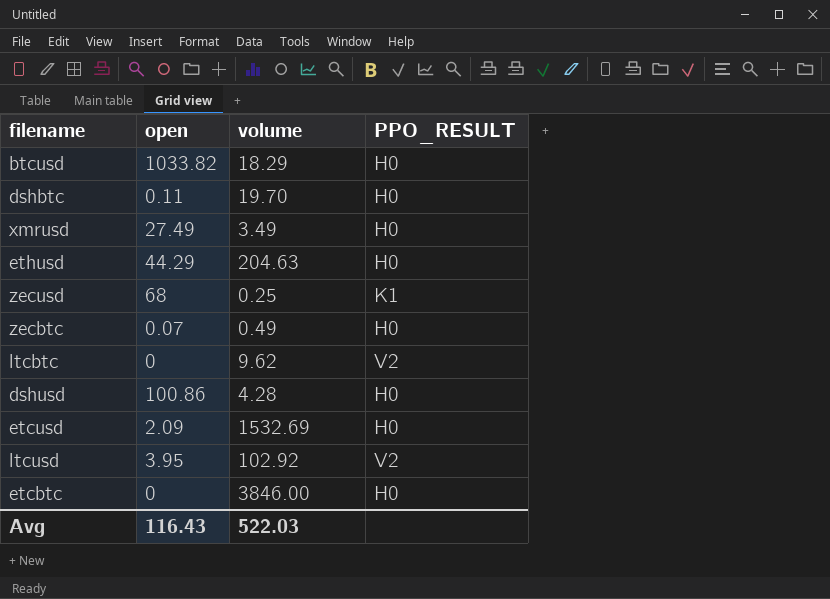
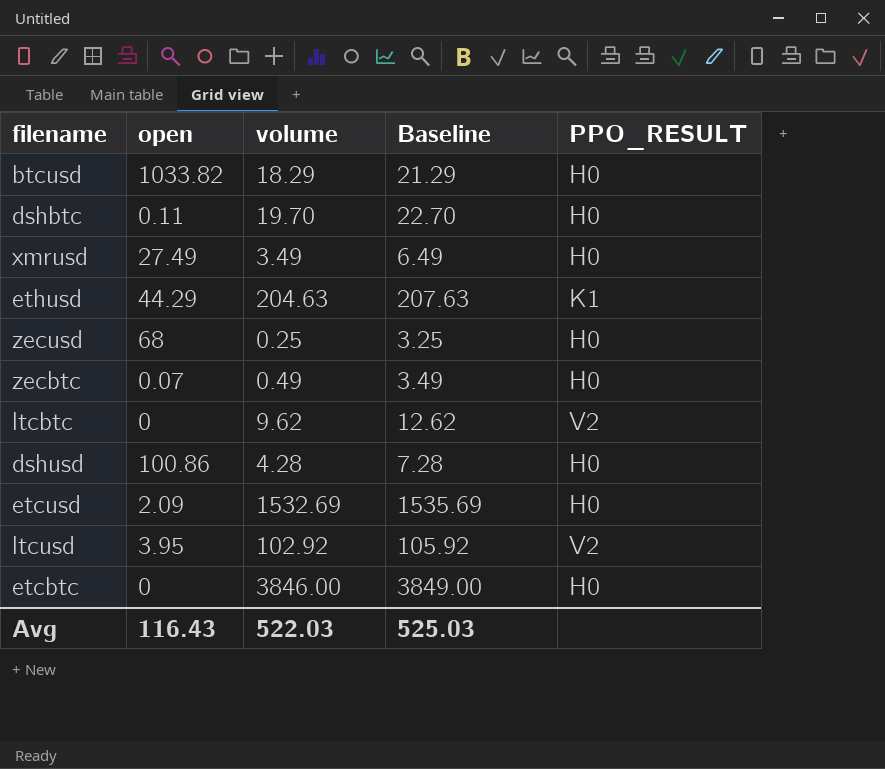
column Baseline | formula: none -> [volume] + 3
ethusd | PPO_RESULT: H0 -> K1
zecusd | PPO_RESULT: K1 -> H0

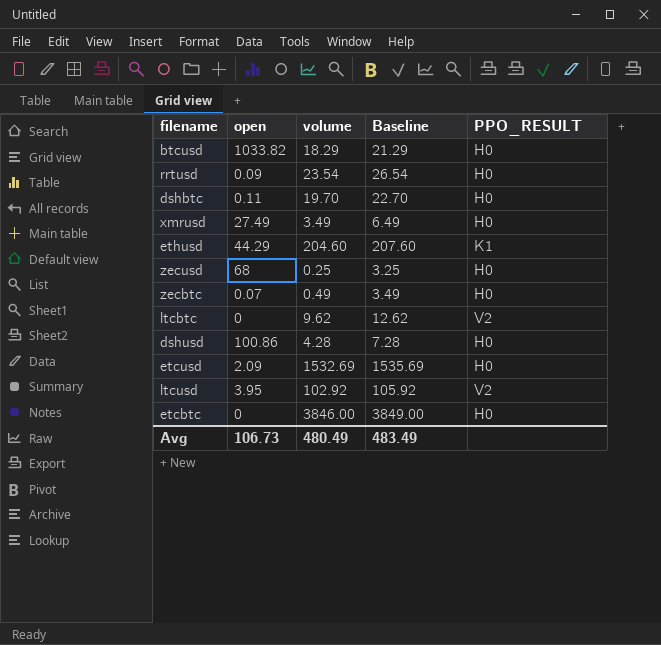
row rrtusd: none -> 0.09 | 23.54 | 26.54 | H0
ethusd | volume: 204.63 -> 204.60
ethusd | Baseline: 207.63 -> 207.60
Avg | open: 116.43 -> 106.73
Avg | volume: 522.03 -> 480.49
Avg | Baseline: 525.03 -> 483.49

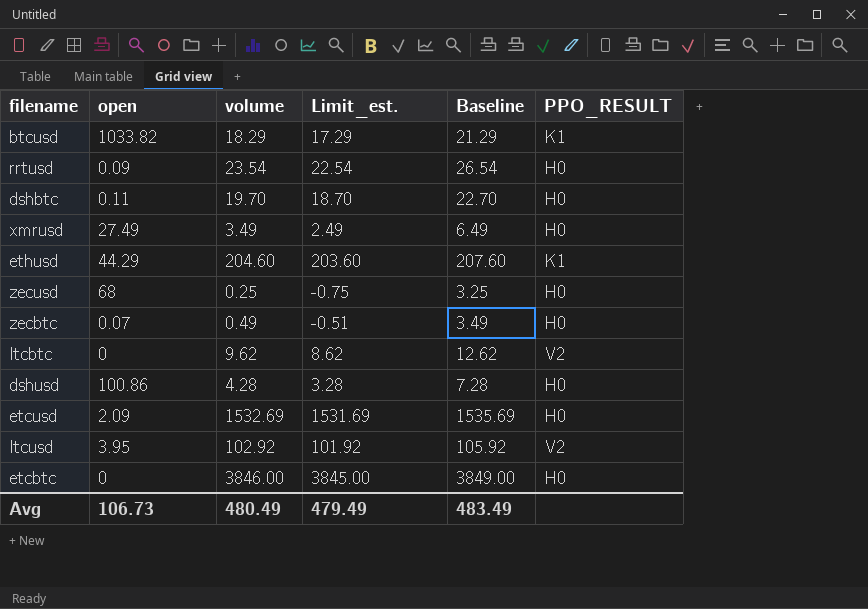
column Limit_est. | formula: none -> [volume] - 1
btcusd | PPO_RESULT: H0 -> K1

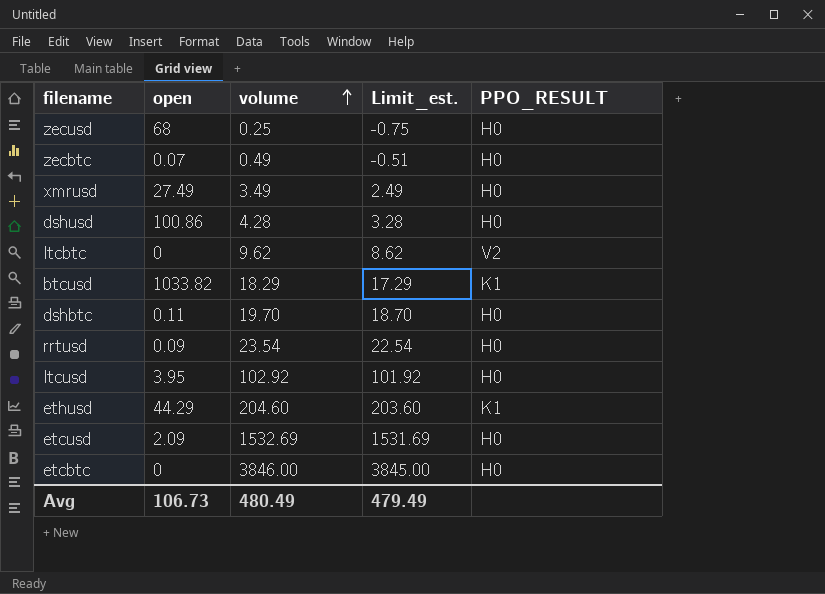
row order: none -> volume ascending
column Baseline | formula: [volume] + 3 -> none
ltcusd | PPO_RESULT: V2 -> H0

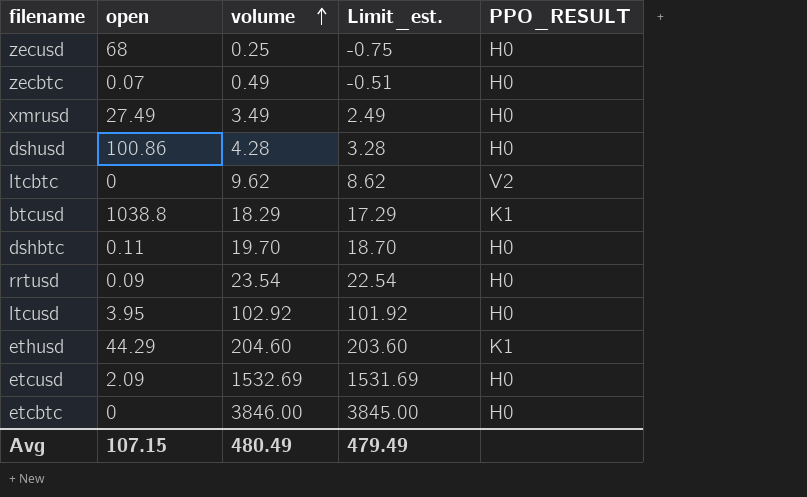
btcusd | open: 1033.82 -> 1038.8
Avg | open: 106.73 -> 107.15

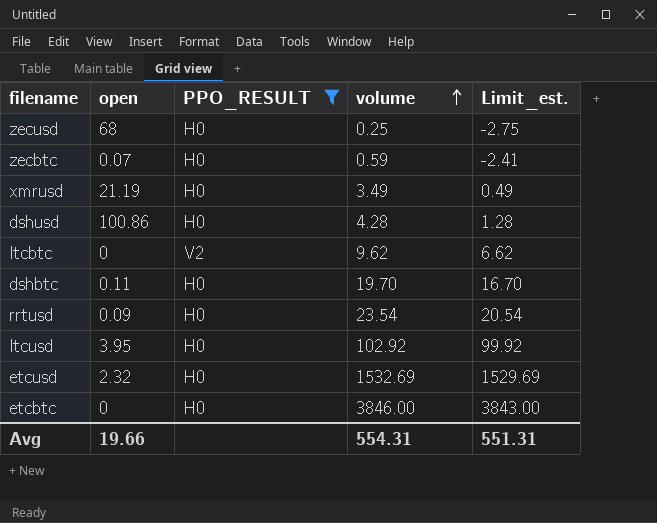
filter: none -> PPO_RESULT != K1
column PPO_RESULT | position: 5 -> 3
column Limit_est. | formula: [volume] - 1 -> [volume] - 3
zecbtc | volume: 0.49 -> 0.59
xmrusd | open: 27.49 -> 21.19
etcusd | open: 2.09 -> 2.32
Avg | open: 107.15 -> 19.66
Avg | volume: 480.49 -> 554.31
Avg | Limit_est.: 479.49 -> 551.31

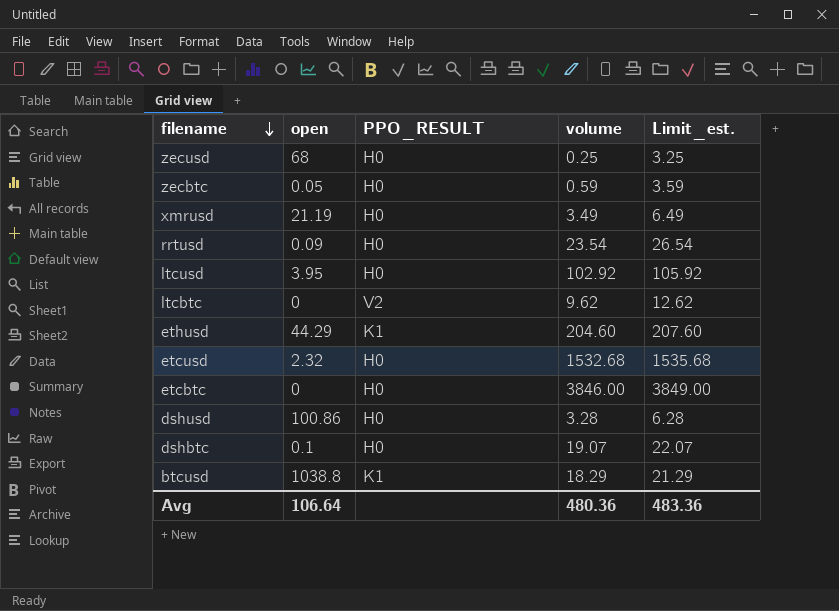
filter: PPO_RESULT != K1 -> none
row order: volume ascending -> filename descending
column Limit_est. | formula: [volume] - 3 -> [volume] + 3
zecbtc | open: 0.07 -> 0.05
etcusd | volume: 1532.69 -> 1532.68
dshusd | volume: 4.28 -> 3.28
dshbtc | open: 0.11 -> 0.1
dshbtc | volume: 19.70 -> 19.07
Avg | open: 19.66 -> 106.64
Avg | volume: 554.31 -> 480.36
Avg | Limit_est.: 551.31 -> 483.36

